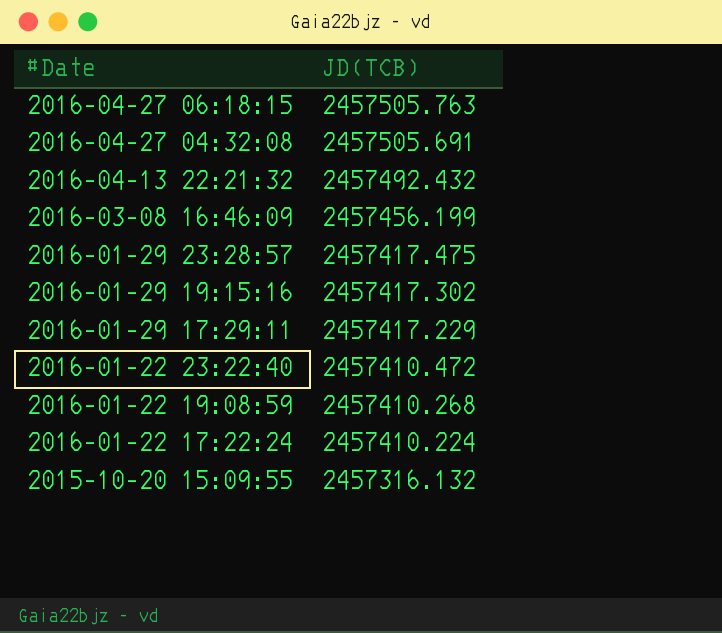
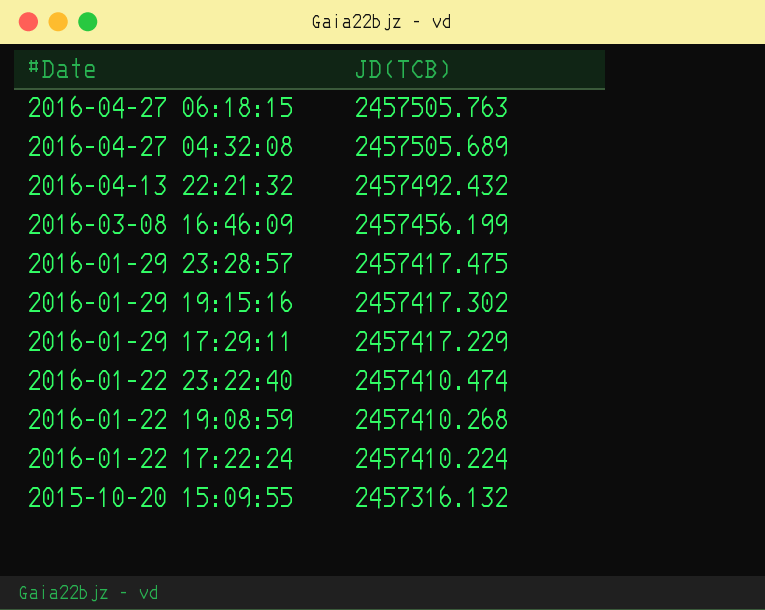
2016-04-27 04:32:08 | JD(TCB): 2457505.691 -> 2457505.689
2016-01-22 23:22:40 | JD(TCB): 2457410.472 -> 2457410.474

